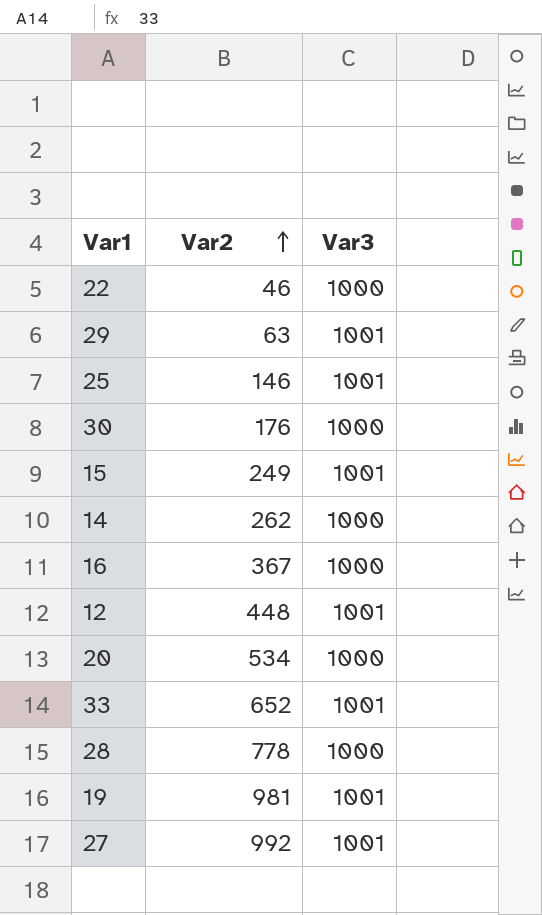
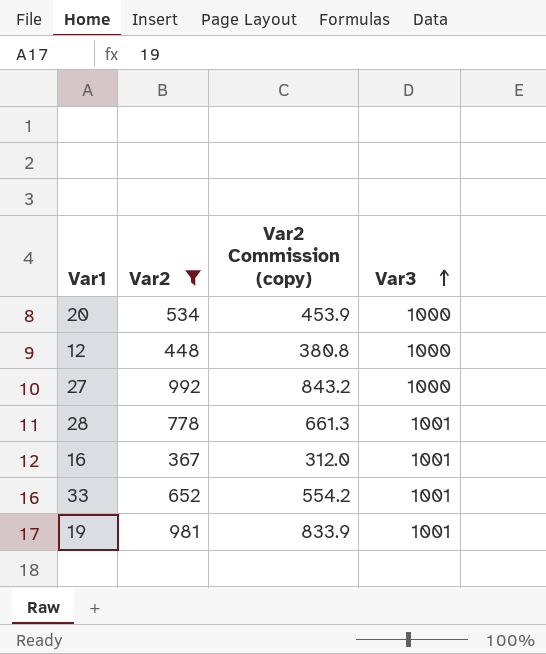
filter: none -> Var2 >= 367
row order: Var2 ascending -> Var3 ascending
column Var2 Commission (copy) | formula: none -> [Var2] * 0.85
12 | Var3: 1001 -> 1000
27 | Var3: 1001 -> 1000
28 | Var3: 1000 -> 1001
16 | Var3: 1000 -> 1001

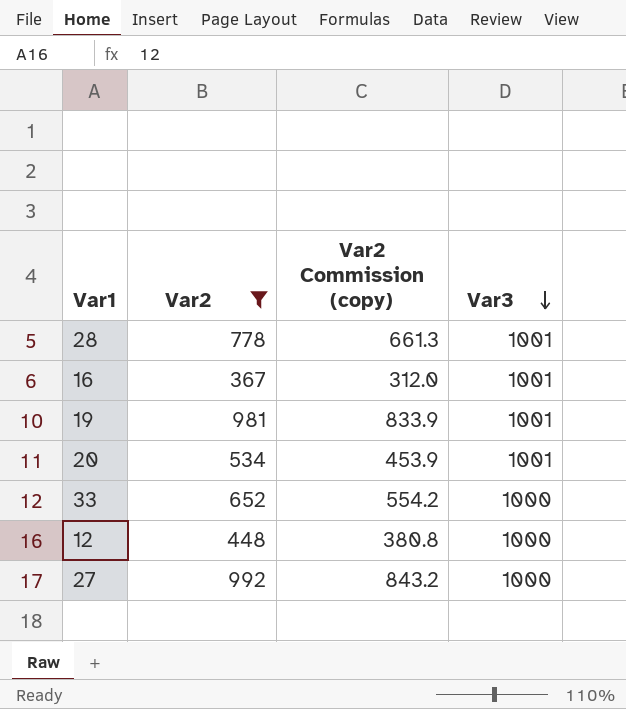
row order: Var3 ascending -> Var3 descending
20 | Var3: 1000 -> 1001
33 | Var3: 1001 -> 1000

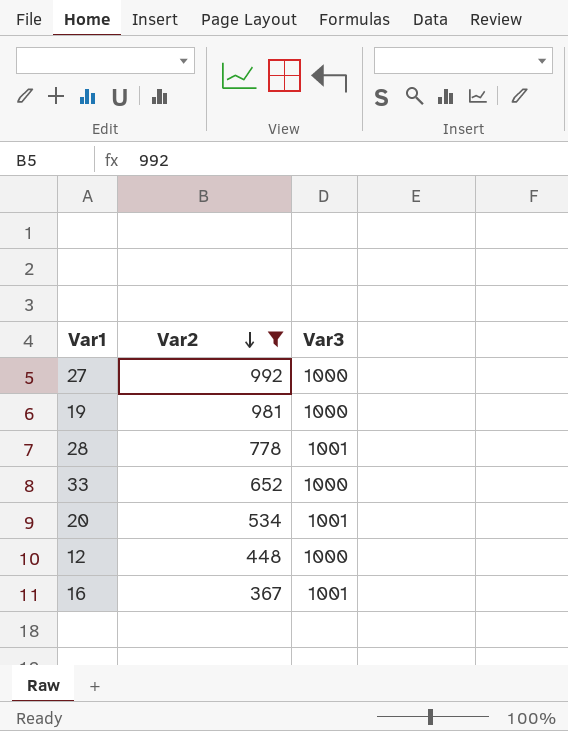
row order: Var3 descending -> Var2 descending
column Var2 Commission (copy) | formula: [Var2] * 0.85 -> none
19 | Var3: 1001 -> 1000

